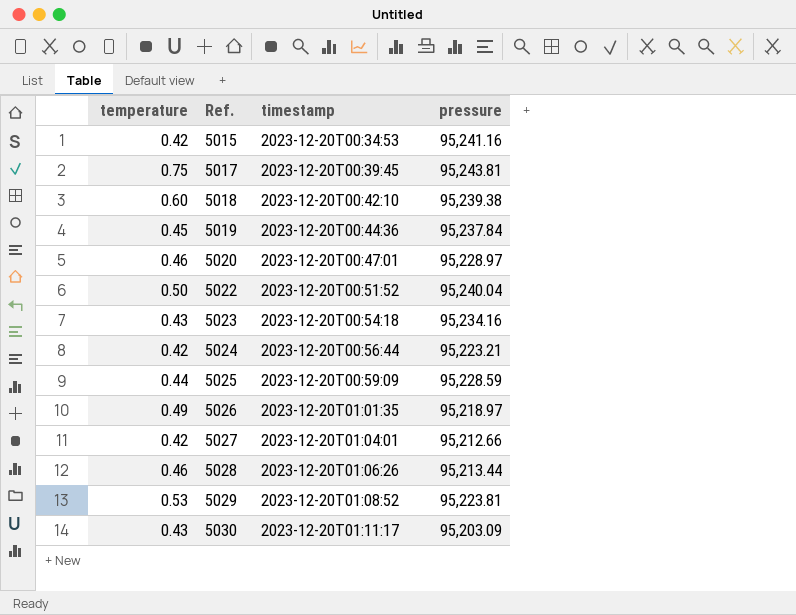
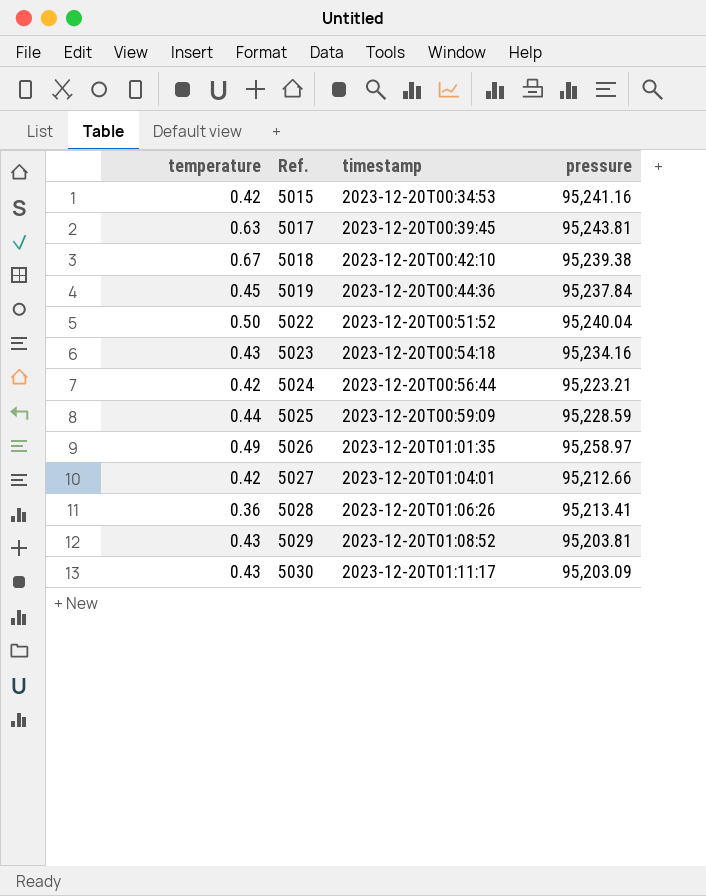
row 5020: 0.46 | 2023-12-20T00:47:01 | 95,228.97 -> none
5017 | temperature: 0.75 -> 0.63
5018 | temperature: 0.60 -> 0.67
5026 | pressure: 95,218.97 -> 95,258.97
5028 | temperature: 0.46 -> 0.36
5028 | pressure: 95,213.44 -> 95,213.41
5029 | temperature: 0.53 -> 0.43
5029 | pressure: 95,223.81 -> 95,203.81

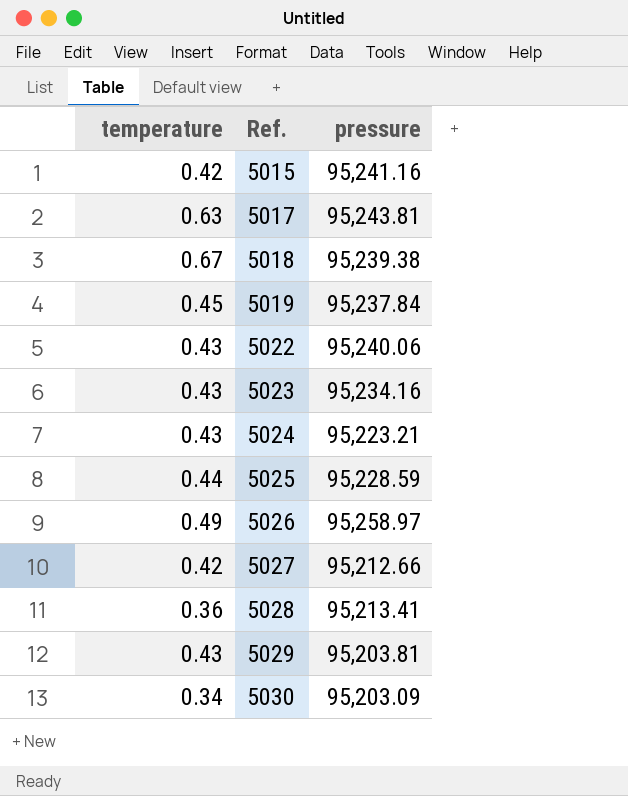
column timestamp | position: 3 -> none
5022 | temperature: 0.50 -> 0.43
5022 | pressure: 95,240.04 -> 95,240.06
5024 | temperature: 0.42 -> 0.43
5030 | temperature: 0.43 -> 0.34

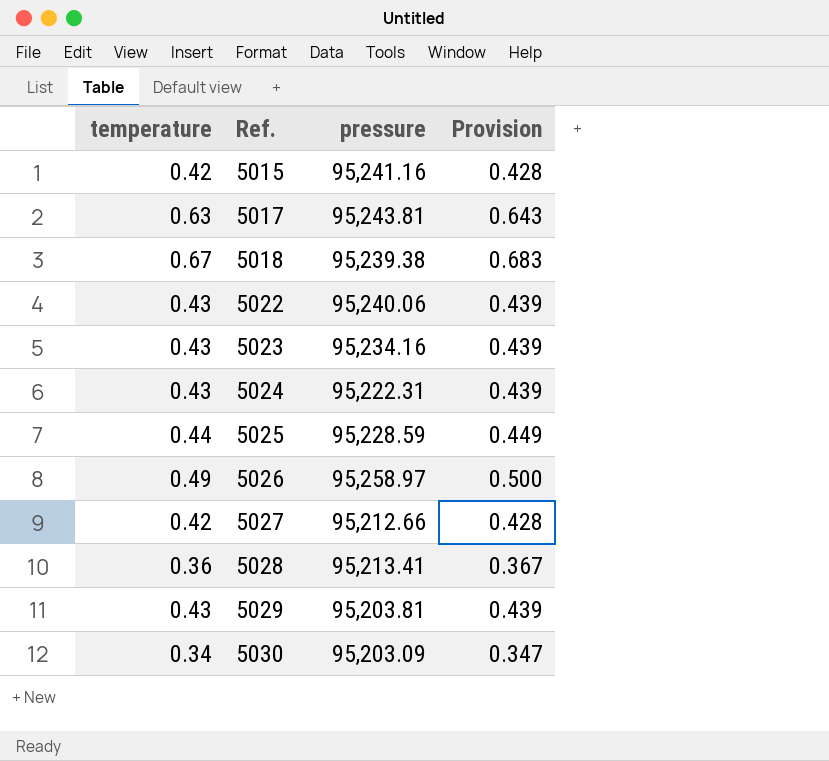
column Provision | formula: none -> [temperature] * 1.02
row 5019: 0.45 | 95,237.84 -> none
5024 | pressure: 95,223.21 -> 95,222.31

